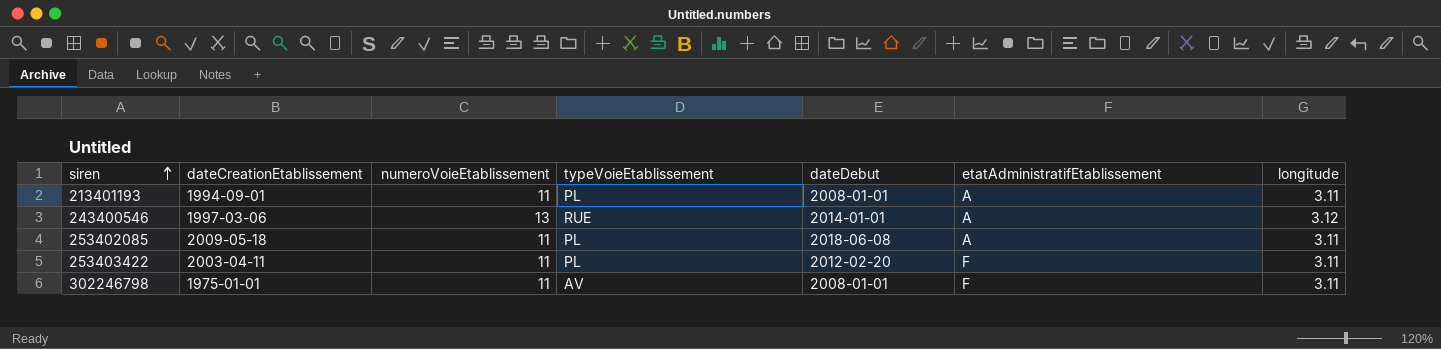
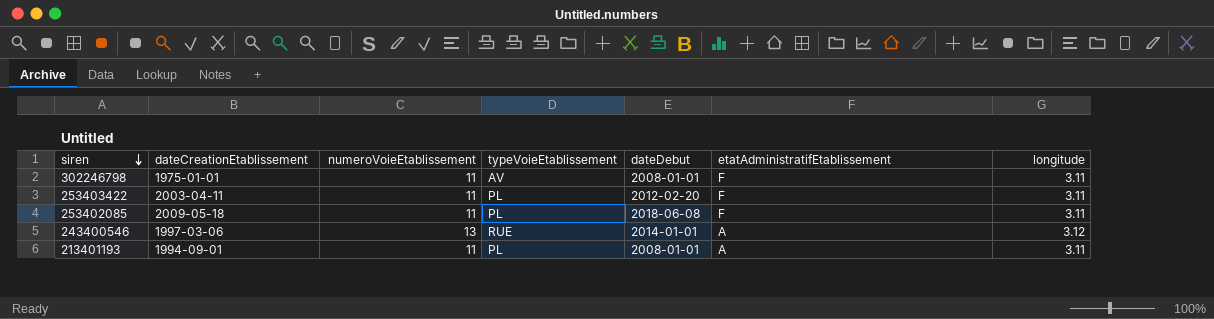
row order: siren ascending -> siren descending
253402085 | etatAdministratifEtablissement: A -> F

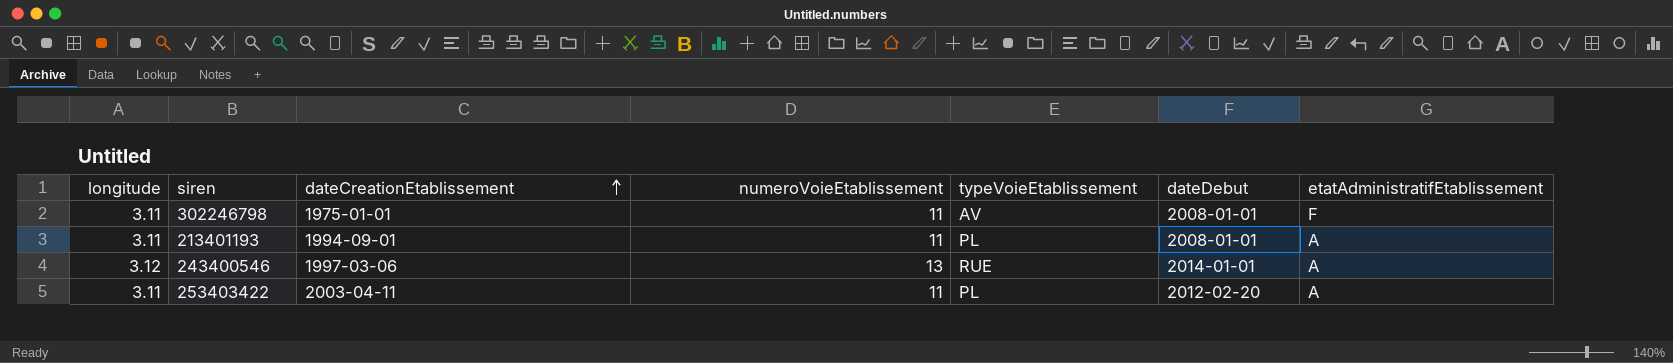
row order: siren descending -> dateCreationEtablissement ascending
column longitude | position: 7 -> 1
row 253402085: 2009-05-18 | 11 | PL | 2018-06-08 | F | 3.11 -> none
253403422 | etatAdministratifEtablissement: F -> A

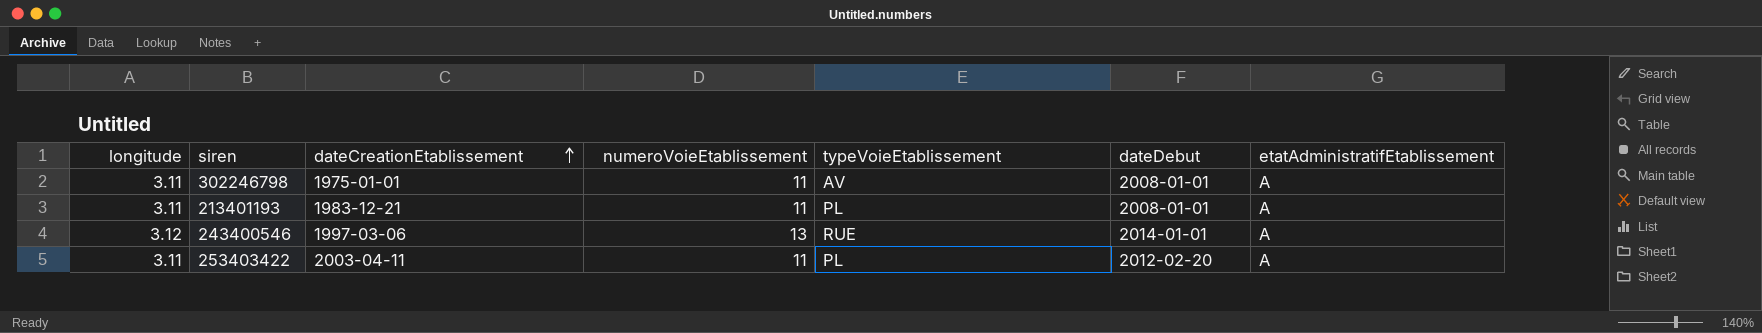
302246798 | etatAdministratifEtablissement: F -> A
213401193 | dateCreationEtablissement: 1994-09-01 -> 1983-12-21

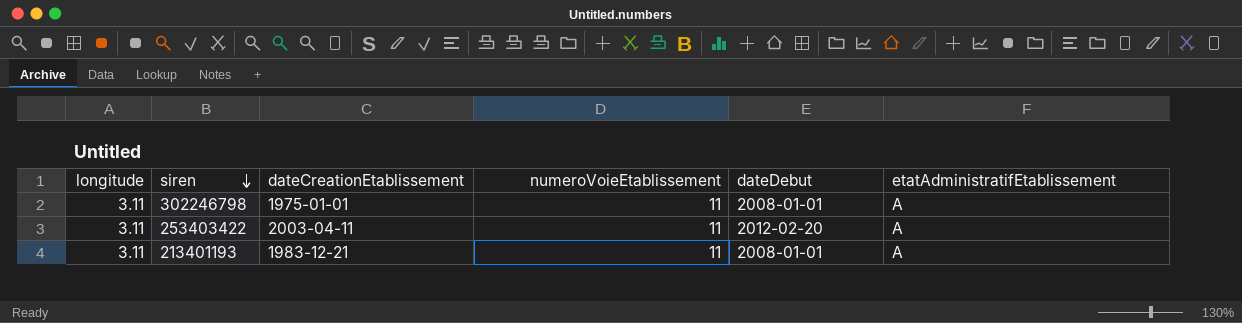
row order: dateCreationEtablissement ascending -> siren descending
column typeVoieEtablissement | position: 5 -> none
row 243400546: 3.12 | 1997-03-06 | 13 | RUE | 2014-01-01 | A -> none

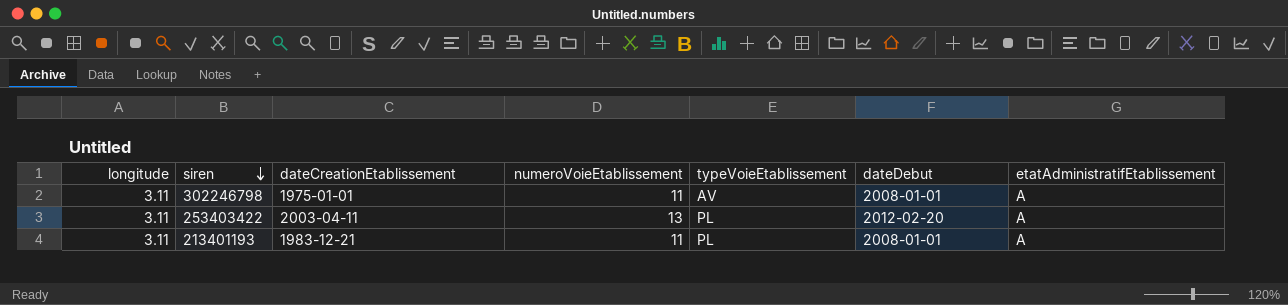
column typeVoieEtablissement | position: none -> 5
253403422 | numeroVoieEtablissement: 11 -> 13

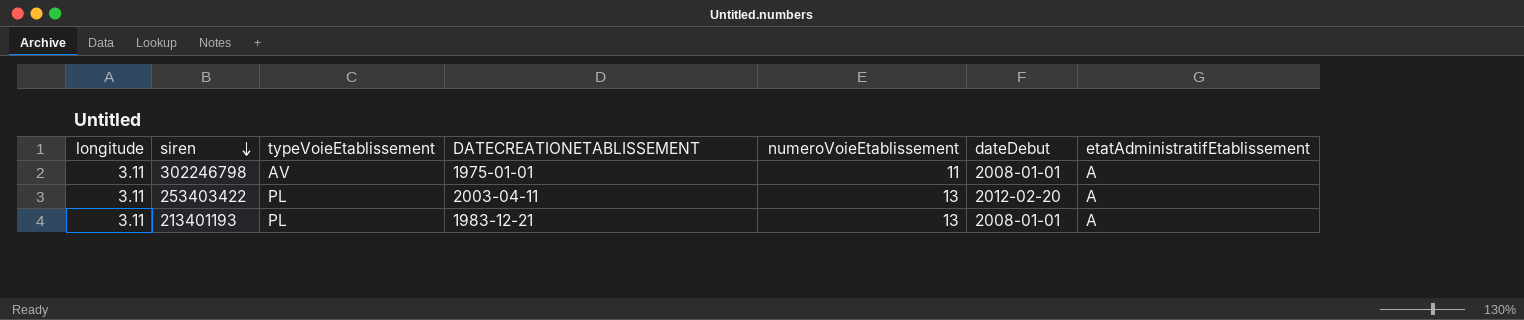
column typeVoieEtablissement | position: 5 -> 3
column name: dateCreationEtablissement -> DATECREATIONETABLISSEMENT
213401193 | numeroVoieEtablissement: 11 -> 13

